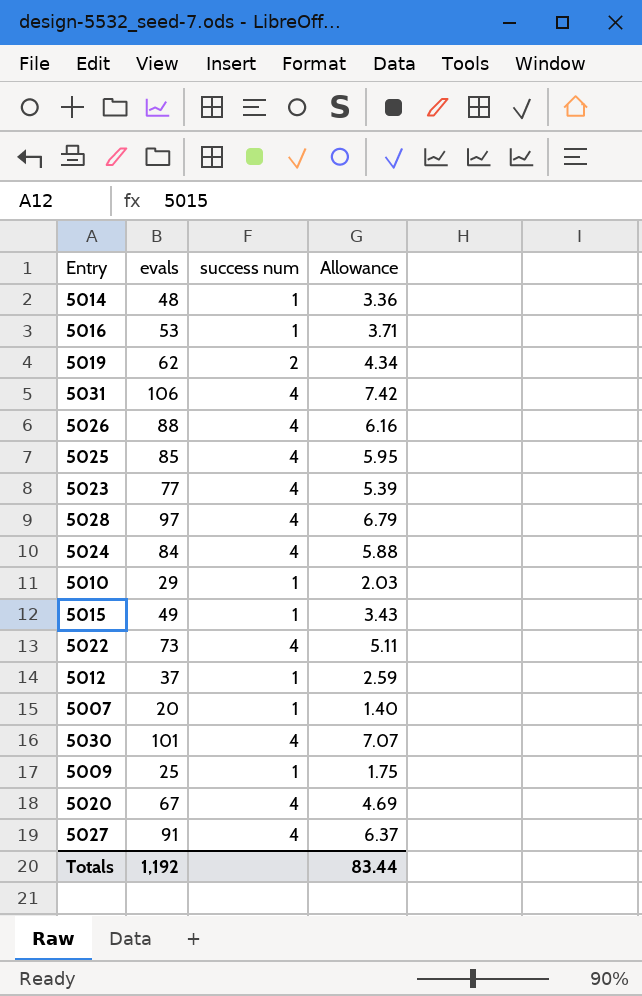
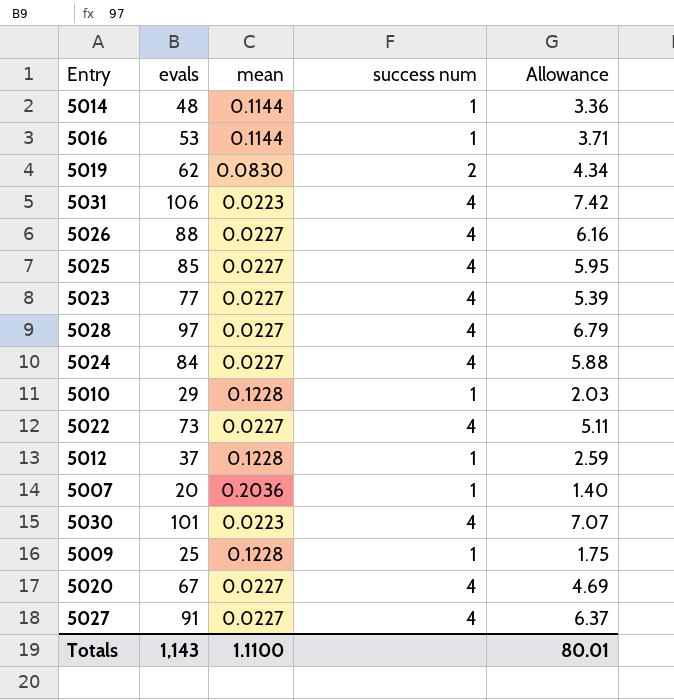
column mean | position: none -> 3
row 5015: 49 | 1 | 3.43 -> none
Totals | evals: 1,192 -> 1,143
Totals | Allowance: 83.44 -> 80.01

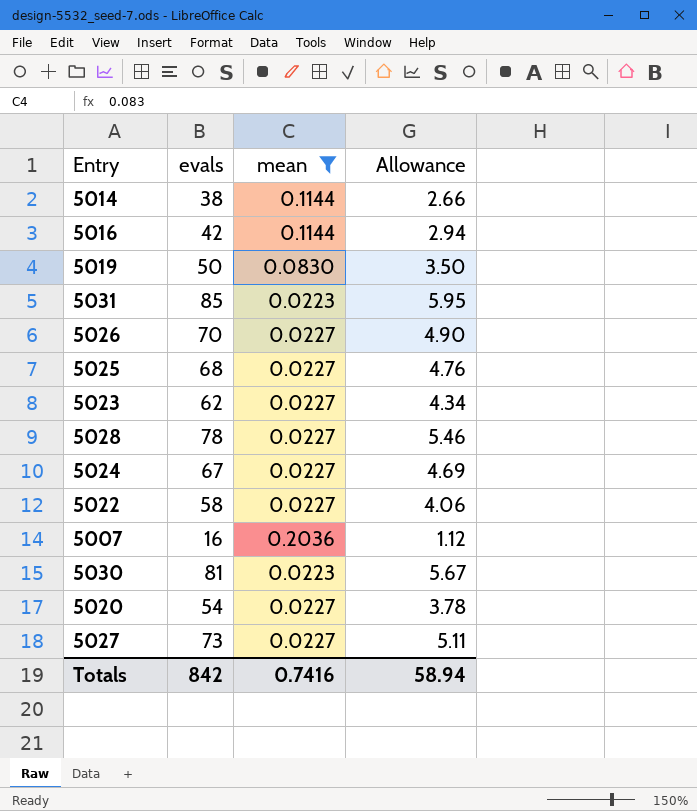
filter: none -> mean != 0.1228
column success num | position: 4 -> none
5014 | evals: 48 -> 38
5014 | Allowance: 3.36 -> 2.66
5016 | evals: 53 -> 42
5016 | Allowance: 3.71 -> 2.94
5019 | evals: 62 -> 50
5019 | Allowance: 4.34 -> 3.50
5031 | evals: 106 -> 85
5031 | Allowance: 7.42 -> 5.95
5026 | evals: 88 -> 70
5026 | Allowance: 6.16 -> 4.90
5025 | evals: 85 -> 68
5025 | Allowance: 5.95 -> 4.76
5023 | evals: 77 -> 62
5023 | Allowance: 5.39 -> 4.34
5028 | evals: 97 -> 78
5028 | Allowance: 6.79 -> 5.46
5024 | evals: 84 -> 67
5024 | Allowance: 5.88 -> 4.69
5022 | evals: 73 -> 58
5022 | Allowance: 5.11 -> 4.06
5007 | evals: 20 -> 16
5007 | Allowance: 1.40 -> 1.12
5030 | evals: 101 -> 81
5030 | Allowance: 7.07 -> 5.67
5020 | evals: 67 -> 54
5020 | Allowance: 4.69 -> 3.78
5027 | evals: 91 -> 73
5027 | Allowance: 6.37 -> 5.11
Totals | evals: 1,143 -> 842
Totals | mean: 1.1100 -> 0.7416
Totals | Allowance: 80.01 -> 58.94

